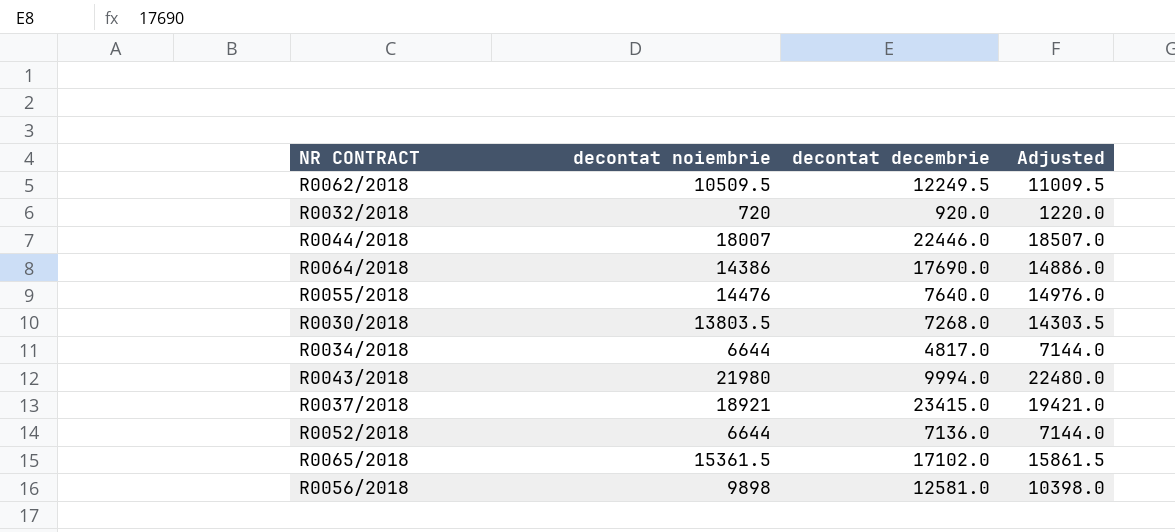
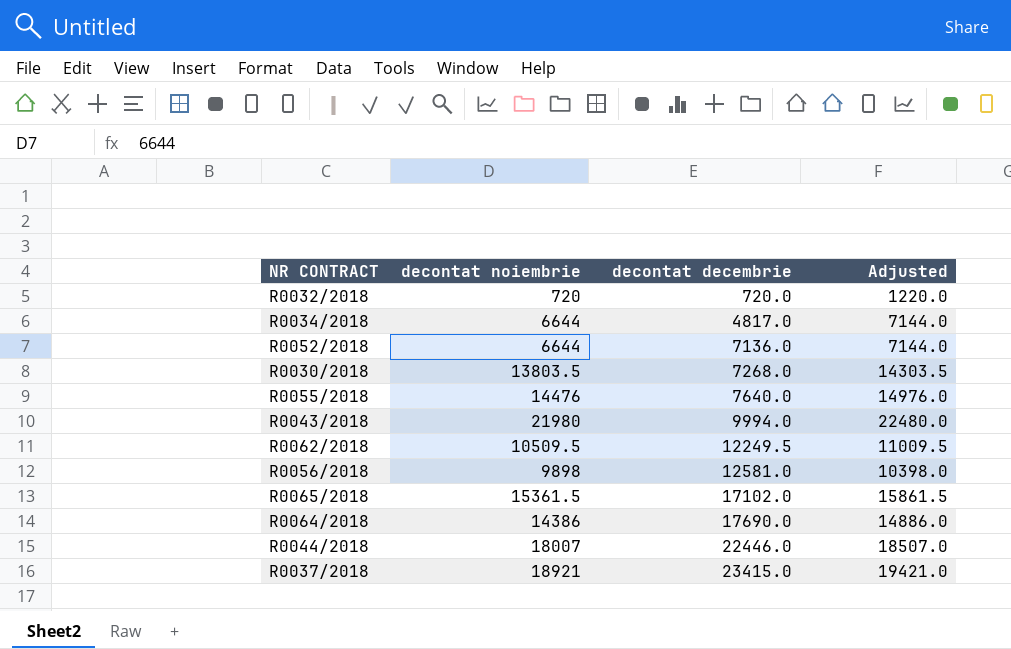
row order: none -> decontat decembrie ascending
R0032/2018 | decontat decembrie: 920.0 -> 720.0

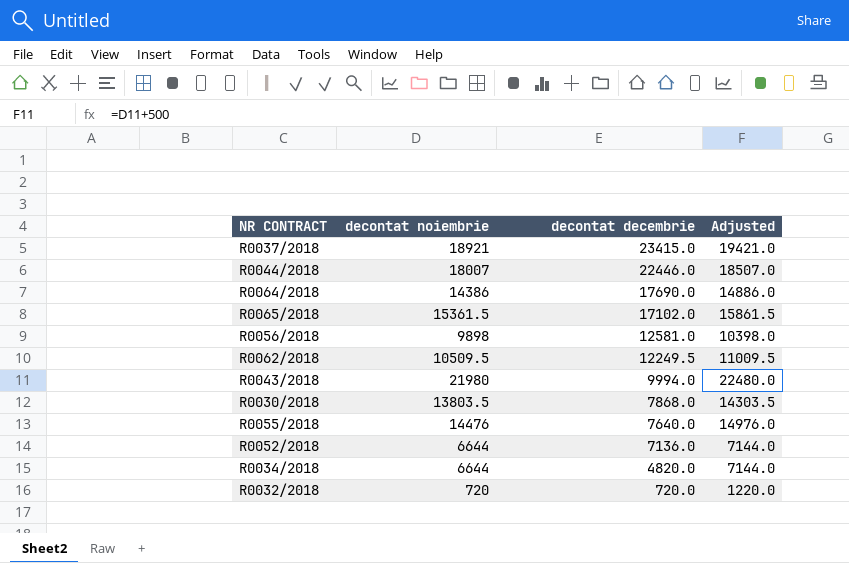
row order: decontat decembrie ascending -> decontat decembrie descending
R0030/2018 | decontat decembrie: 7268.0 -> 7868.0
R0034/2018 | decontat decembrie: 4817.0 -> 4820.0

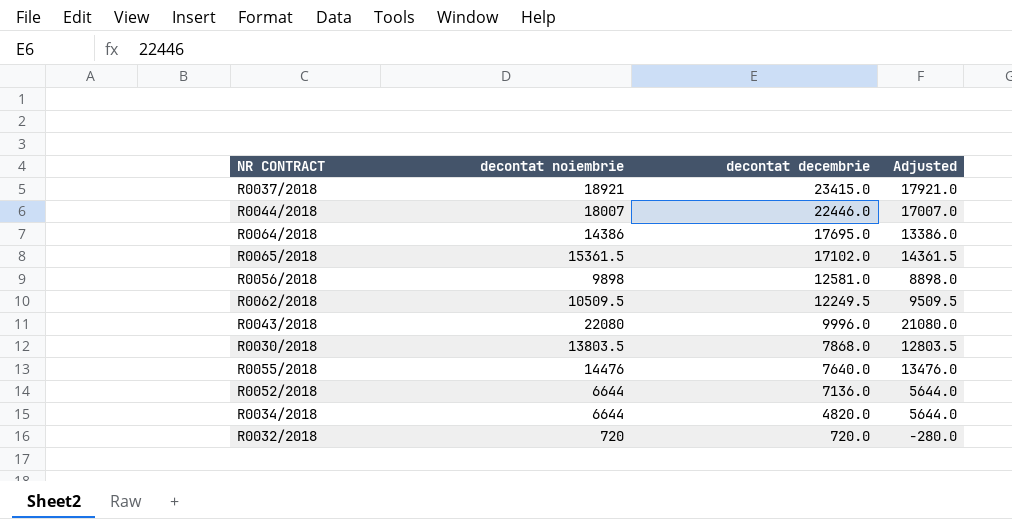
column Adjusted | formula: [decontat noiembrie] + 500 -> [decontat noiembrie] - 1000
R0064/2018 | decontat decembrie: 17690.0 -> 17695.0
R0043/2018 | decontat noiembrie: 21980 -> 22080
R0043/2018 | decontat decembrie: 9994.0 -> 9996.0

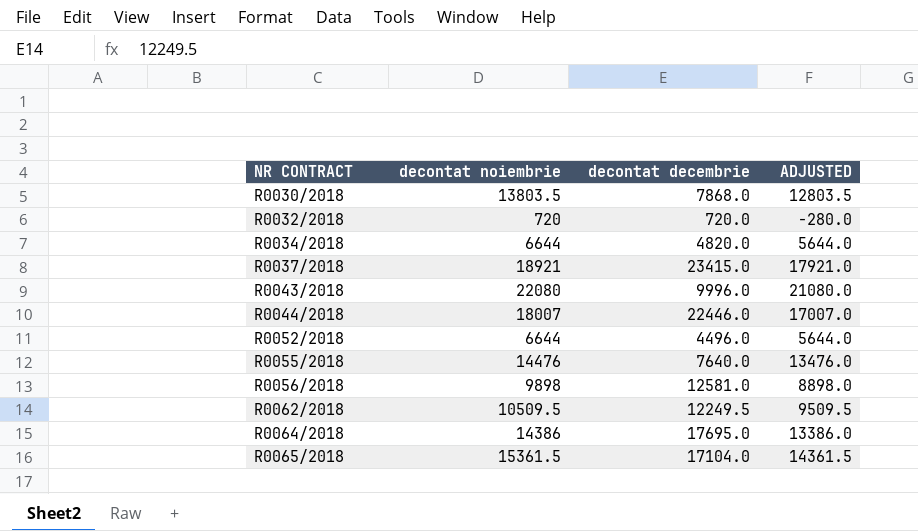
row order: decontat decembrie descending -> NR CONTRACT ascending
column name: Adjusted -> ADJUSTED
R0052/2018 | decontat decembrie: 7136.0 -> 4496.0
R0065/2018 | decontat decembrie: 17102.0 -> 17104.0

